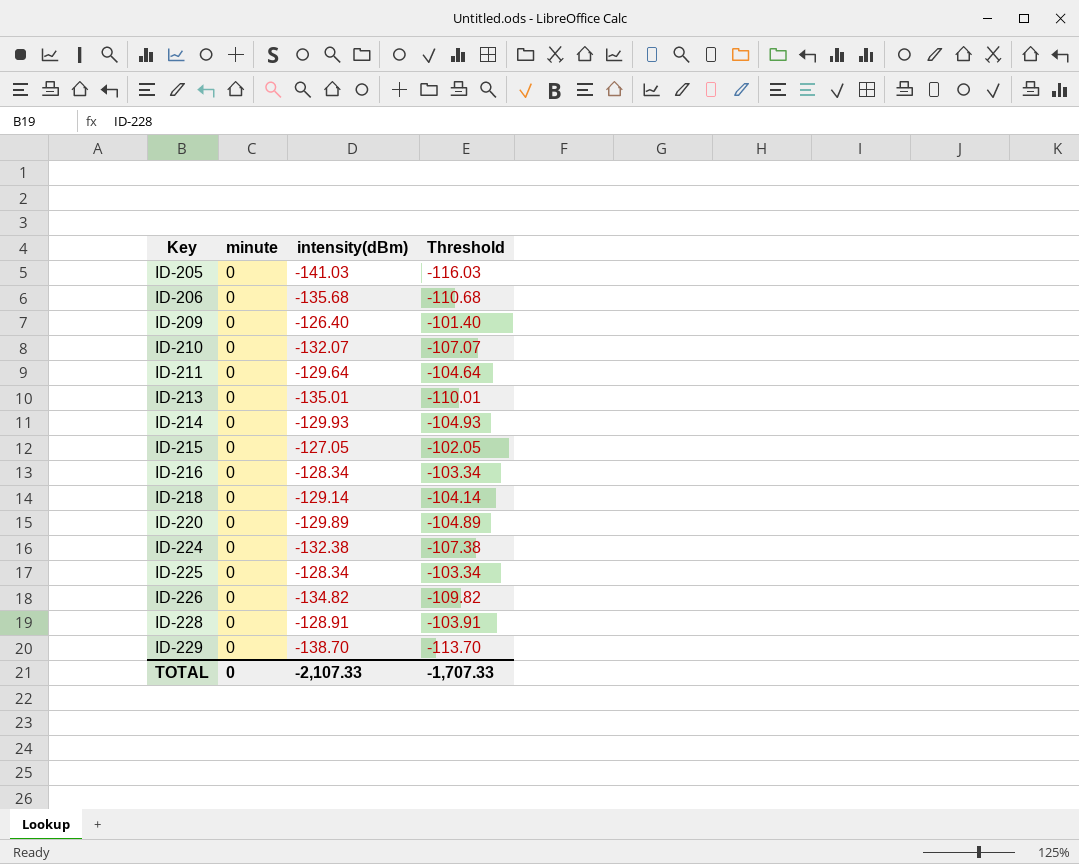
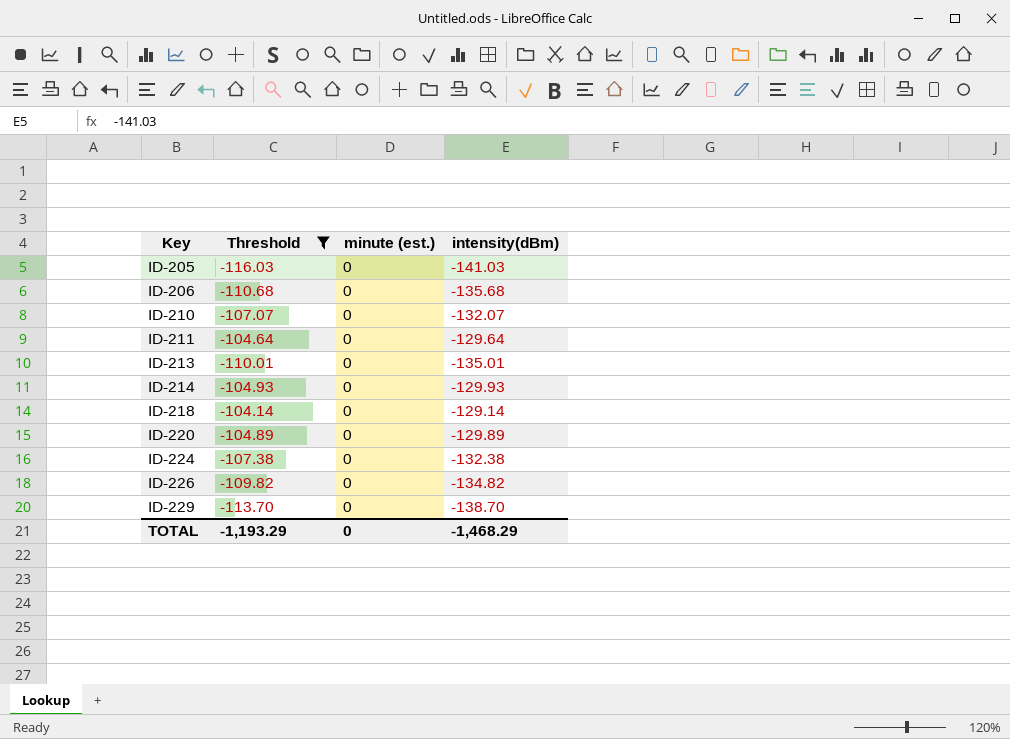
filter: none -> Threshold <= -104.14
column Threshold | position: 4 -> 2
column name: minute -> minute (est.)
TOTAL | Threshold: -1,707.33 -> -1,193.29
TOTAL | intensity(dBm): -2,107.33 -> -1,468.29

